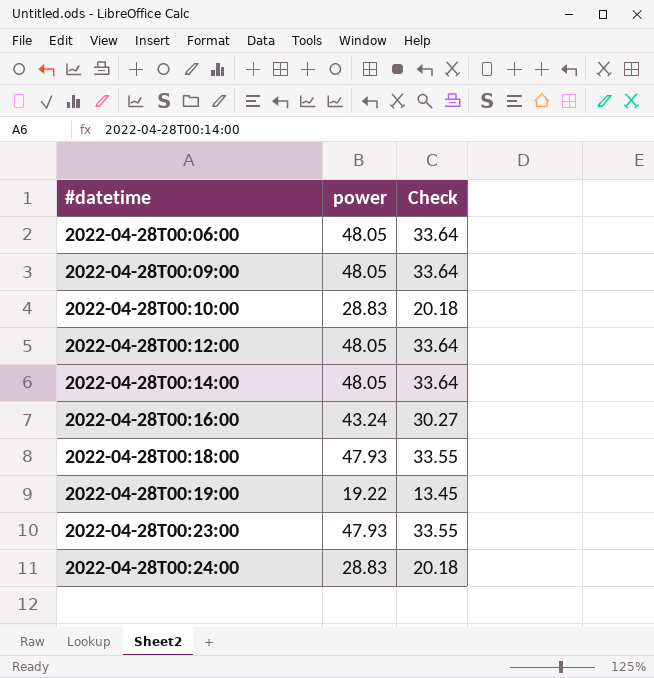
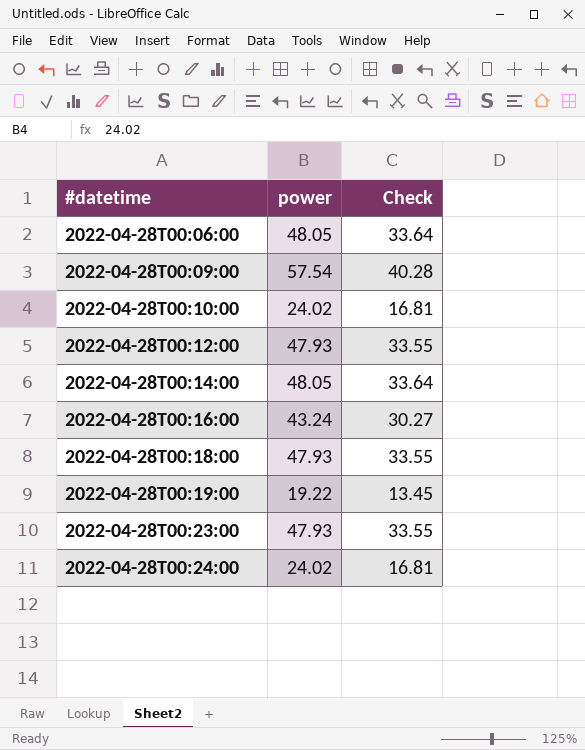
2022-04-28T00:09:00 | power: 48.05 -> 57.54
2022-04-28T00:09:00 | Check: 33.64 -> 40.28
2022-04-28T00:10:00 | power: 28.83 -> 24.02
2022-04-28T00:10:00 | Check: 20.18 -> 16.81
2022-04-28T00:12:00 | power: 48.05 -> 47.93
2022-04-28T00:12:00 | Check: 33.64 -> 33.55
2022-04-28T00:24:00 | power: 28.83 -> 24.02
2022-04-28T00:24:00 | Check: 20.18 -> 16.81

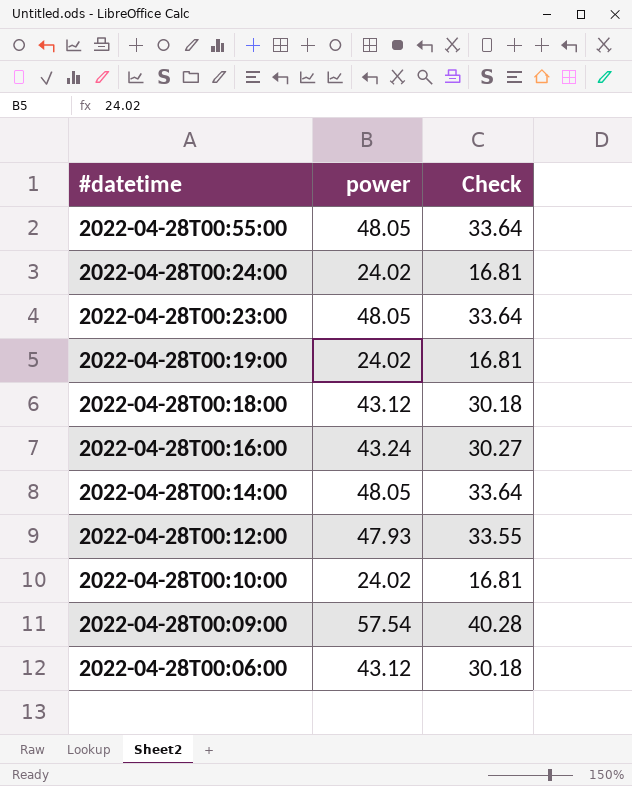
row order: #datetime ascending -> #datetime descending
row 2022-04-28T00:55:00: none -> 48.05 | 33.64
2022-04-28T00:23:00 | power: 47.93 -> 48.05
2022-04-28T00:23:00 | Check: 33.55 -> 33.64
2022-04-28T00:19:00 | power: 19.22 -> 24.02
2022-04-28T00:19:00 | Check: 13.45 -> 16.81
2022-04-28T00:18:00 | power: 47.93 -> 43.12
2022-04-28T00:18:00 | Check: 33.55 -> 30.18
2022-04-28T00:06:00 | power: 48.05 -> 43.12
2022-04-28T00:06:00 | Check: 33.64 -> 30.18

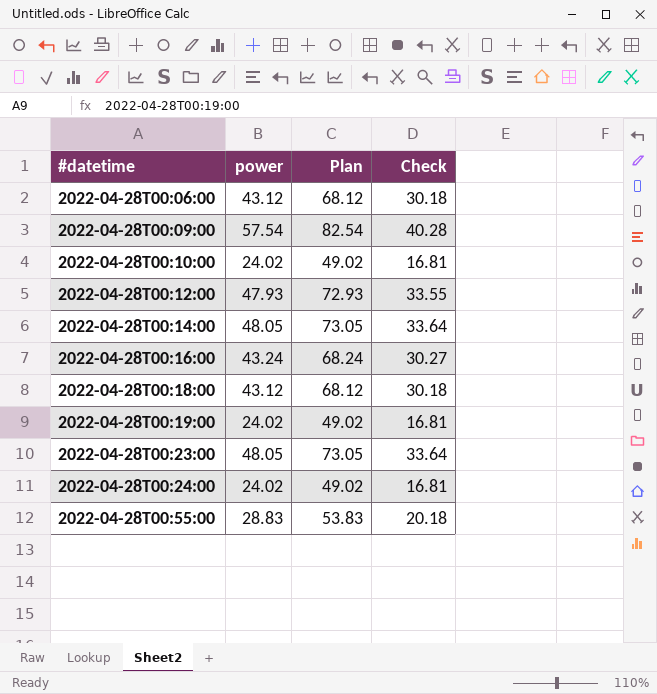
row order: #datetime descending -> #datetime ascending
column Plan | formula: none -> [power] + 25
2022-04-28T00:55:00 | power: 48.05 -> 28.83
2022-04-28T00:55:00 | Check: 33.64 -> 20.18

